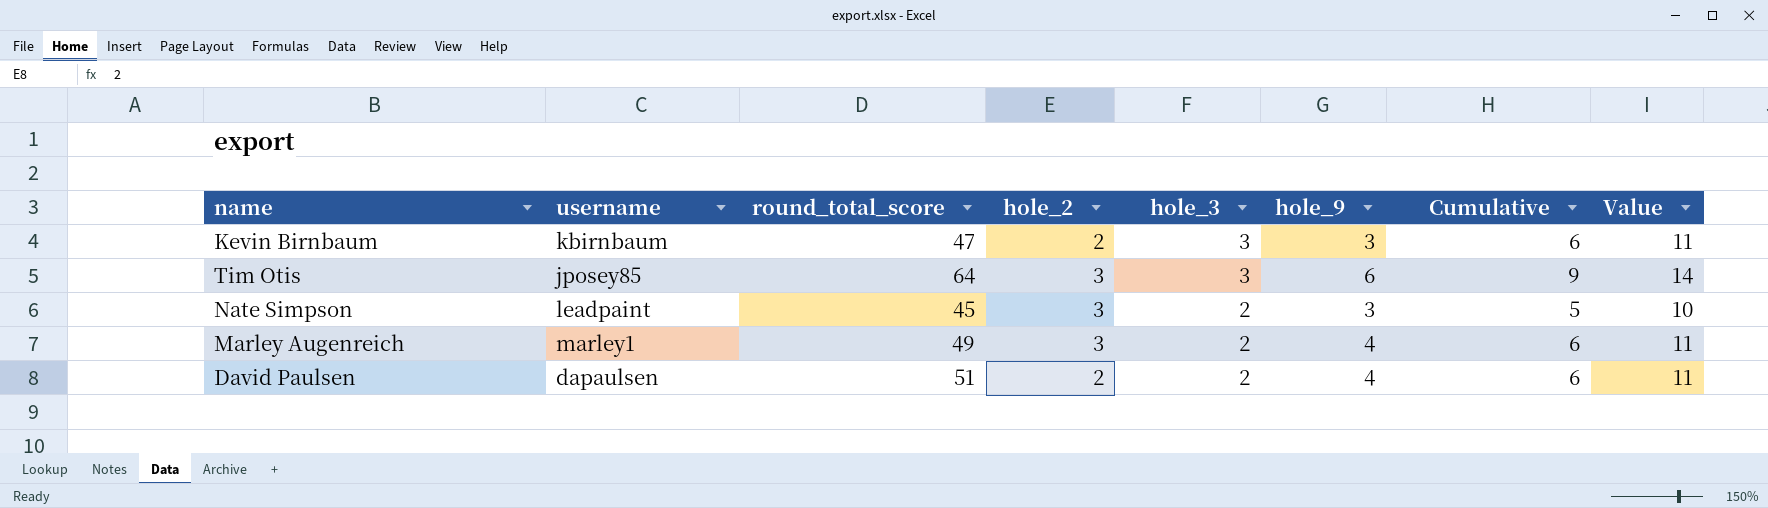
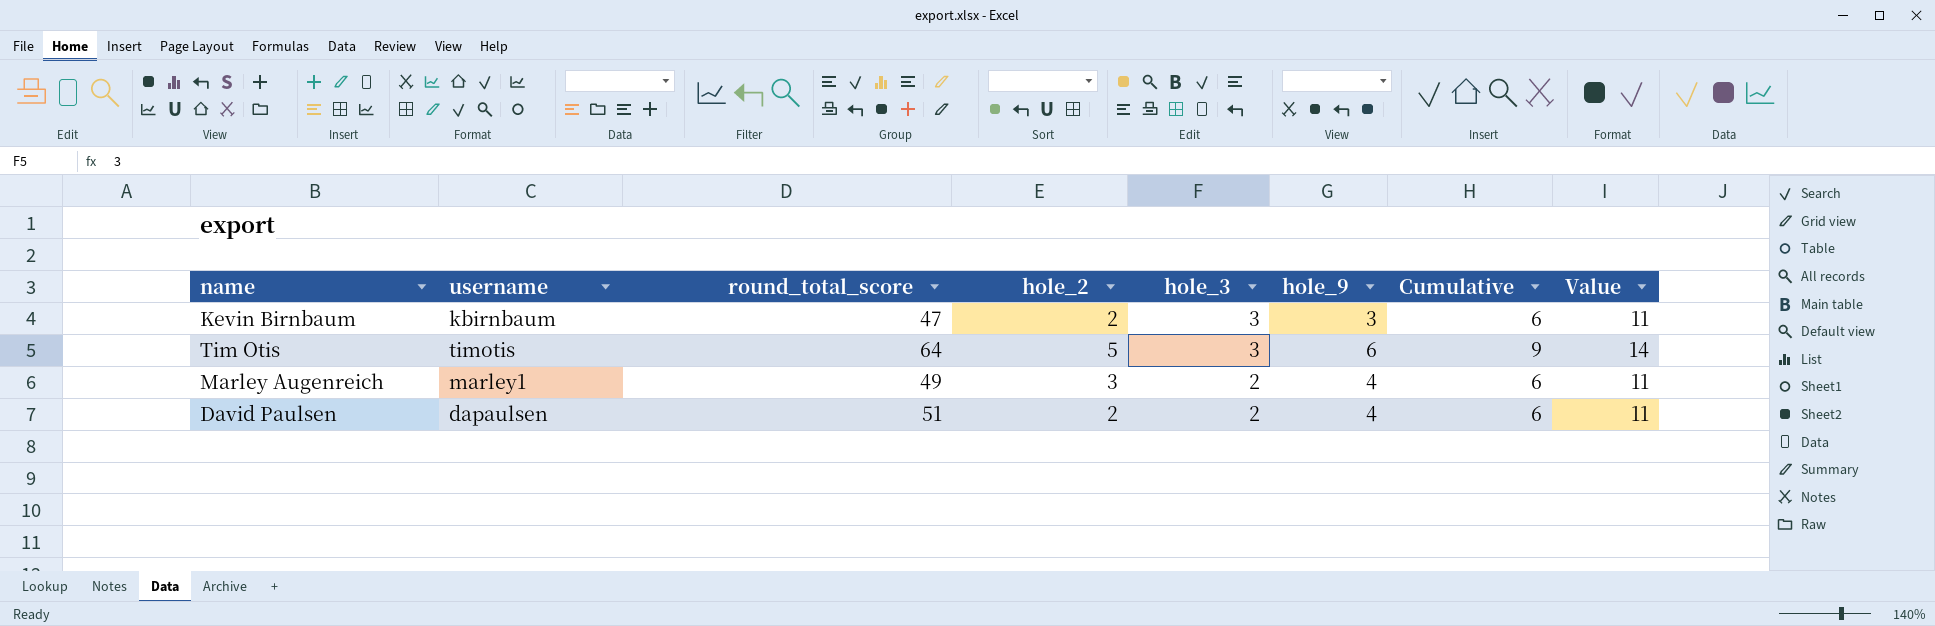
row Nate Simpson: leadpaint | 45 | 3 | 2 | 3 | 5 | 10 -> none
Tim Otis | username: jposey85 -> timotis
Tim Otis | hole_2: 3 -> 5

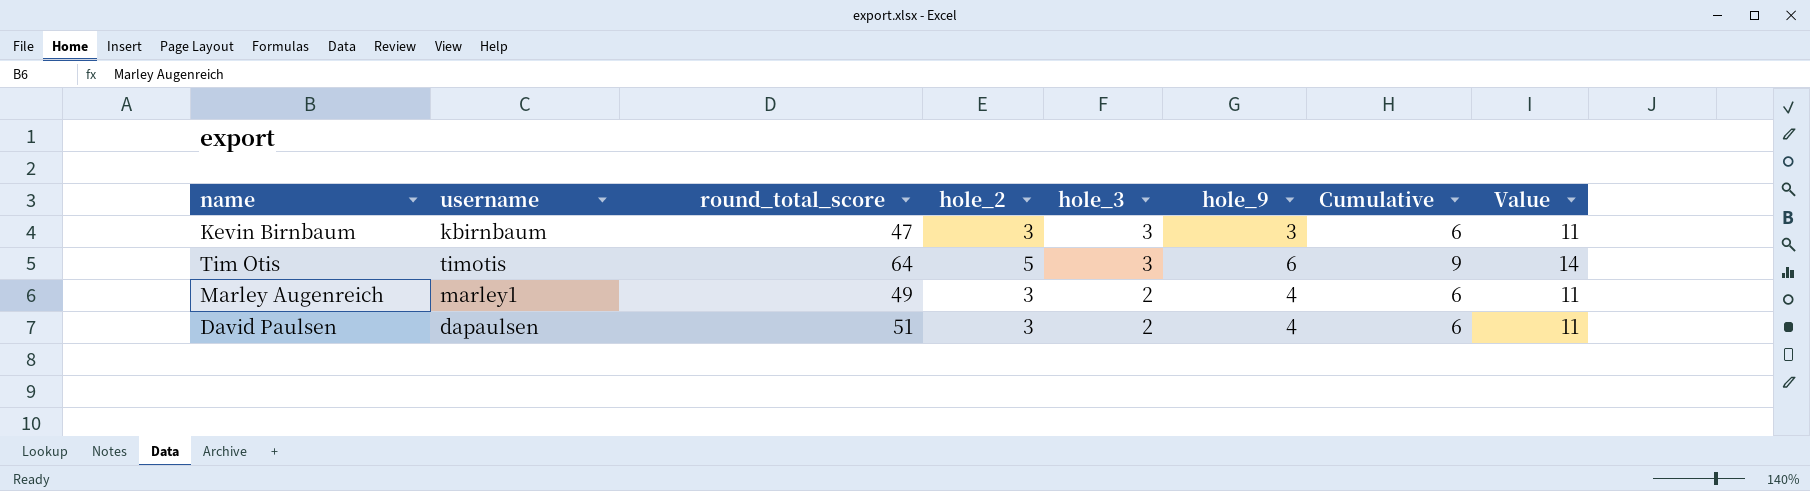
Kevin Birnbaum | hole_2: 2 -> 3
David Paulsen | hole_2: 2 -> 3

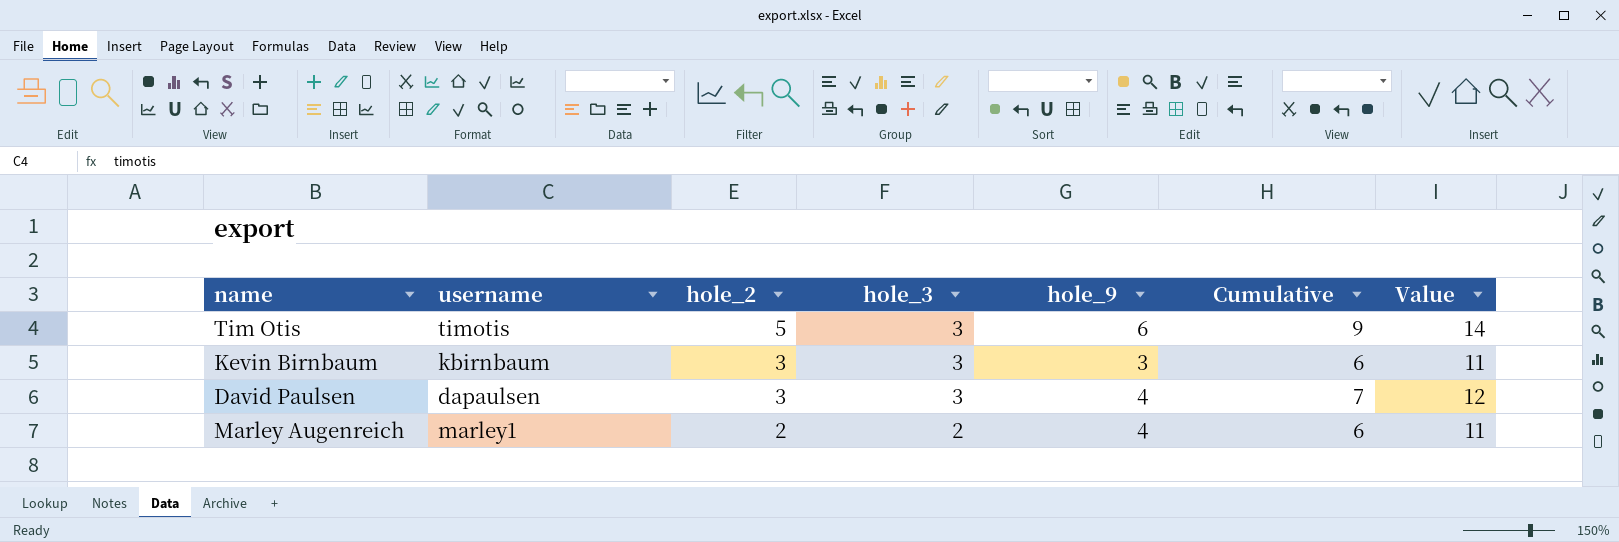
row order: hole_3 descending -> hole_2 descending
column round_total_score | position: 3 -> none
David Paulsen | hole_3: 2 -> 3
David Paulsen | Cumulative: 6 -> 7
David Paulsen | Value: 11 -> 12
Marley Augenreich | hole_2: 3 -> 2

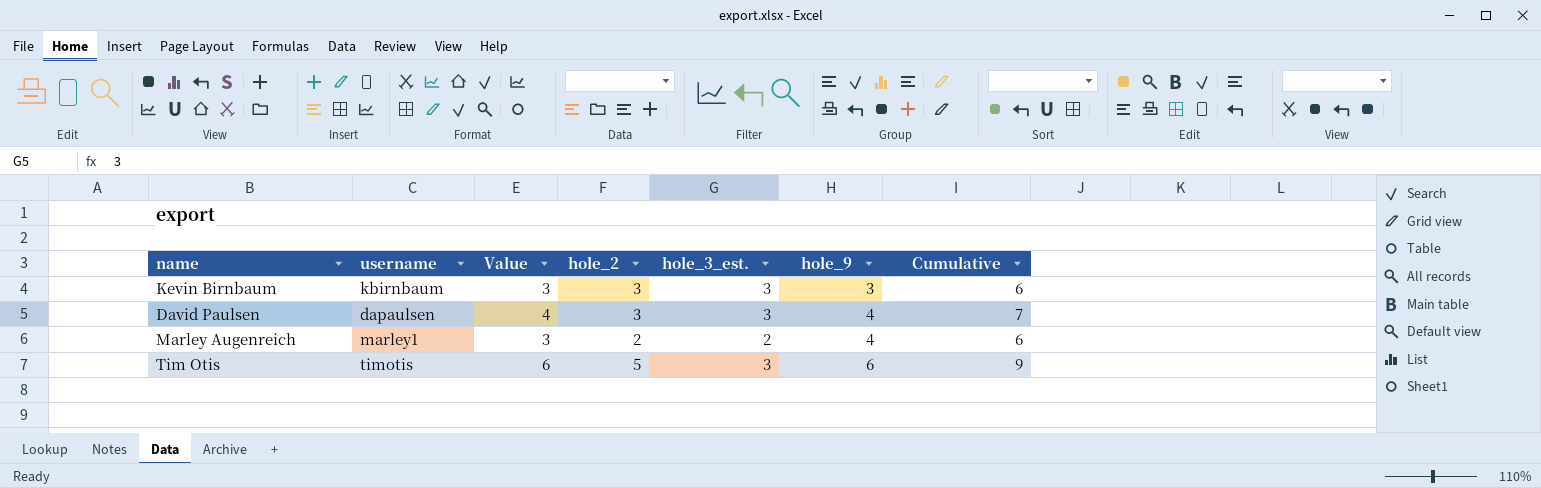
row order: hole_2 descending -> hole_9 ascending
column Value | formula: [Cumulative] + 5 -> [Cumulative] - 3
column Value | position: 7 -> 3
column name: hole_3 -> hole_3_est.

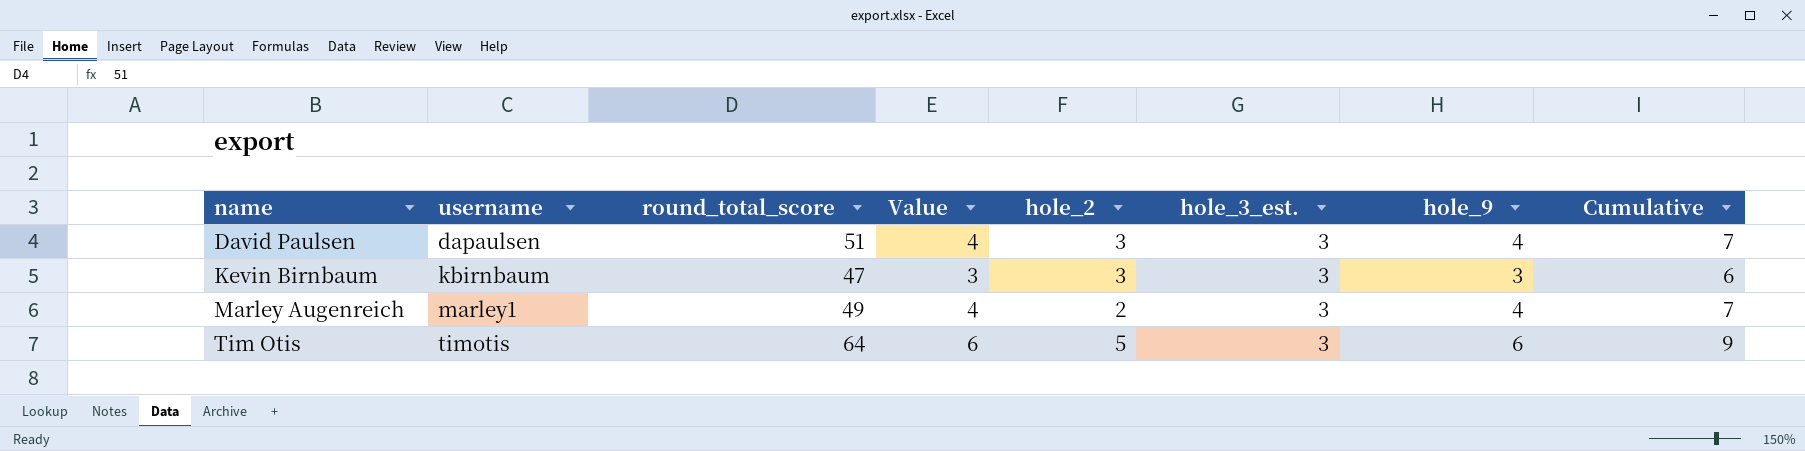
row order: hole_9 ascending -> name ascending
column round_total_score | position: none -> 3
Marley Augenreich | Value: 3 -> 4
Marley Augenreich | hole_3_est.: 2 -> 3
Marley Augenreich | Cumulative: 6 -> 7

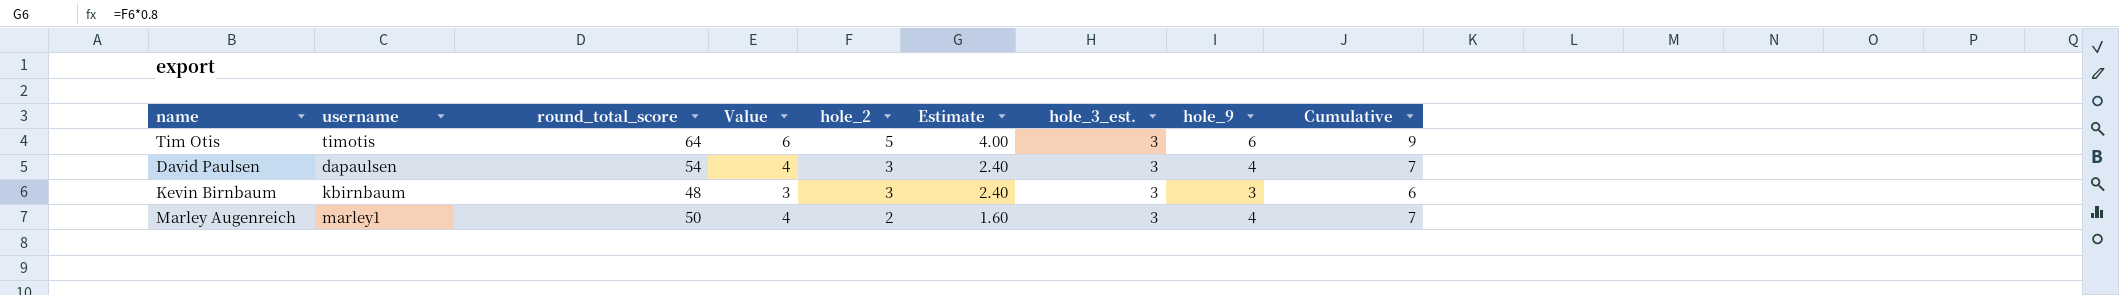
row order: name ascending -> hole_2 descending
column Estimate | formula: none -> [hole_2] * 0.8
David Paulsen | round_total_score: 51 -> 54
Kevin Birnbaum | round_total_score: 47 -> 48
Marley Augenreich | round_total_score: 49 -> 50

